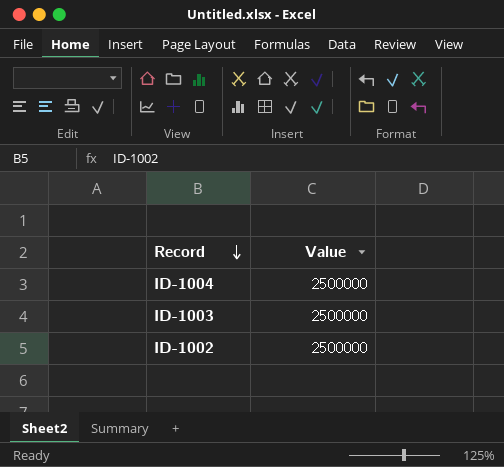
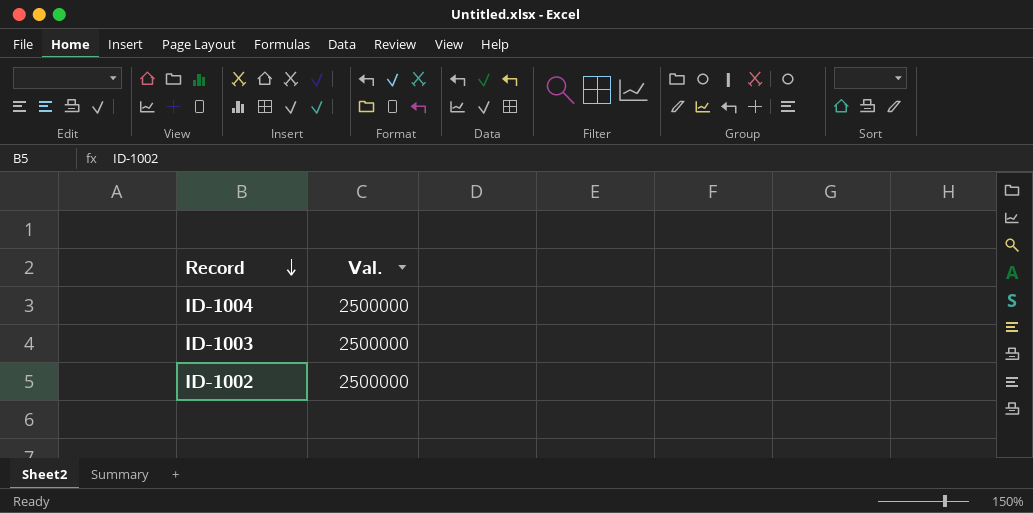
column name: Value -> Val.

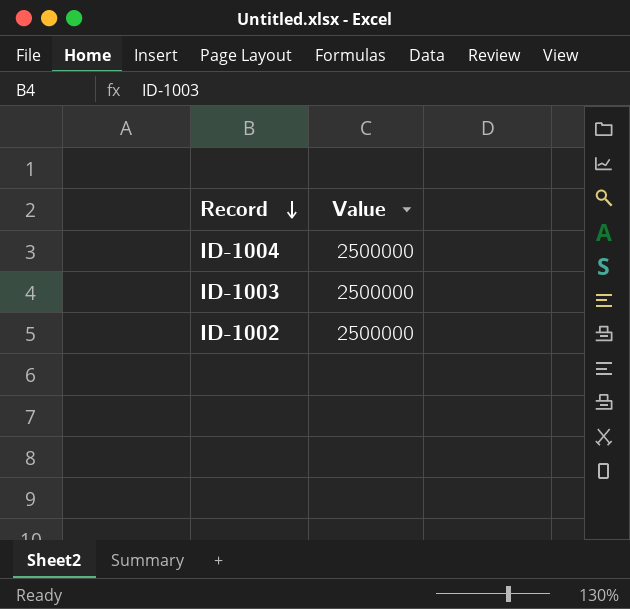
column name: Val. -> Value

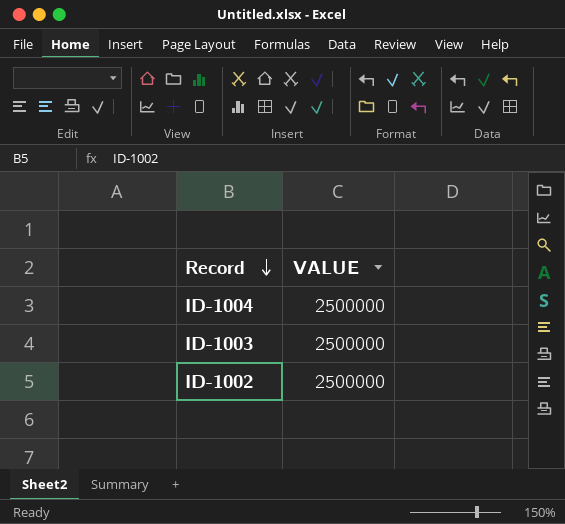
column name: Value -> VALUE

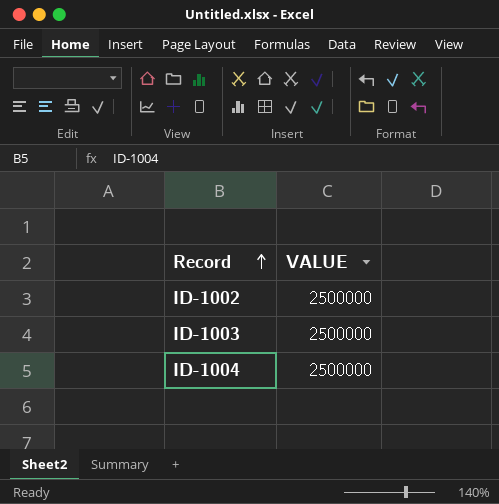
row order: Record descending -> Record ascending

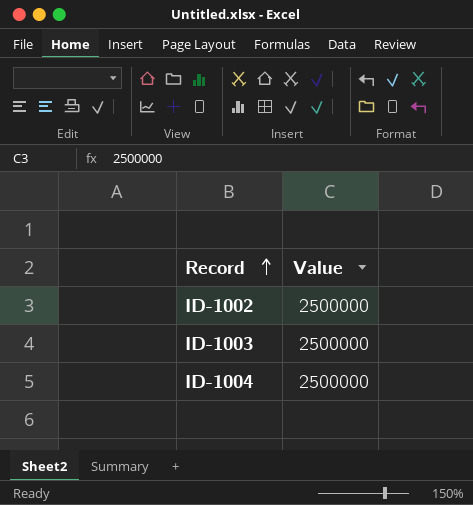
column name: VALUE -> Value

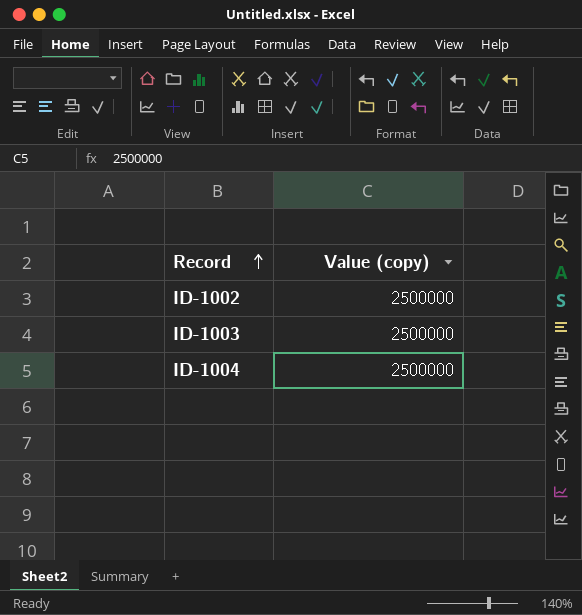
column name: Value -> Value (copy)

